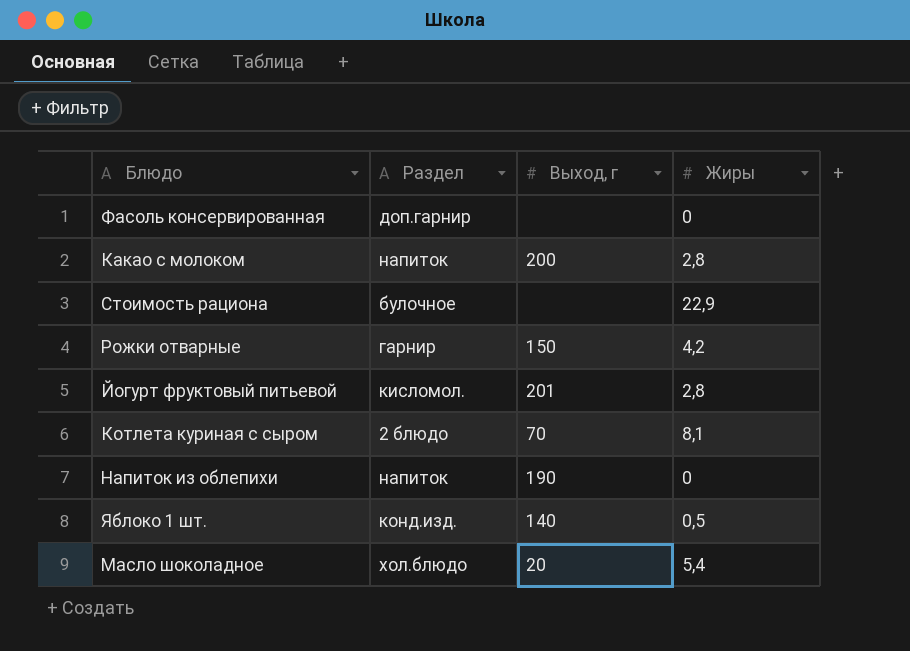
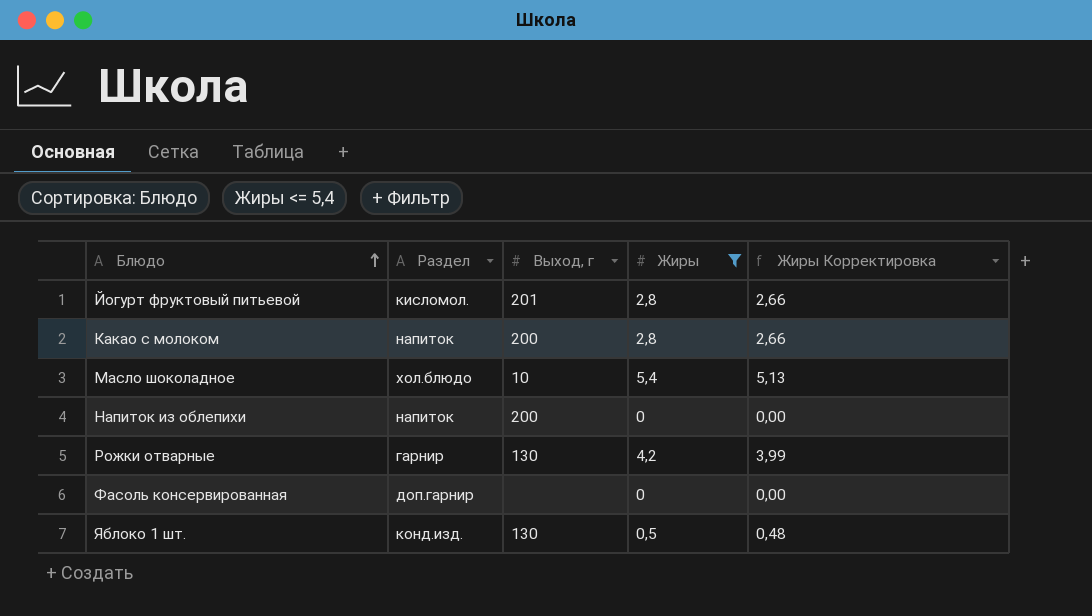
filter: none -> Жиры <= 5,4
row order: none -> Блюдо ascending
column Жиры Корректировка | formula: none -> [Жиры] * 0,95
Масло шоколадное | Выход, г: 20 -> 10
Напиток из облепихи | Выход, г: 190 -> 200
Рожки отварные | Выход, г: 150 -> 130
Яблоко 1 шт. | Выход, г: 140 -> 130

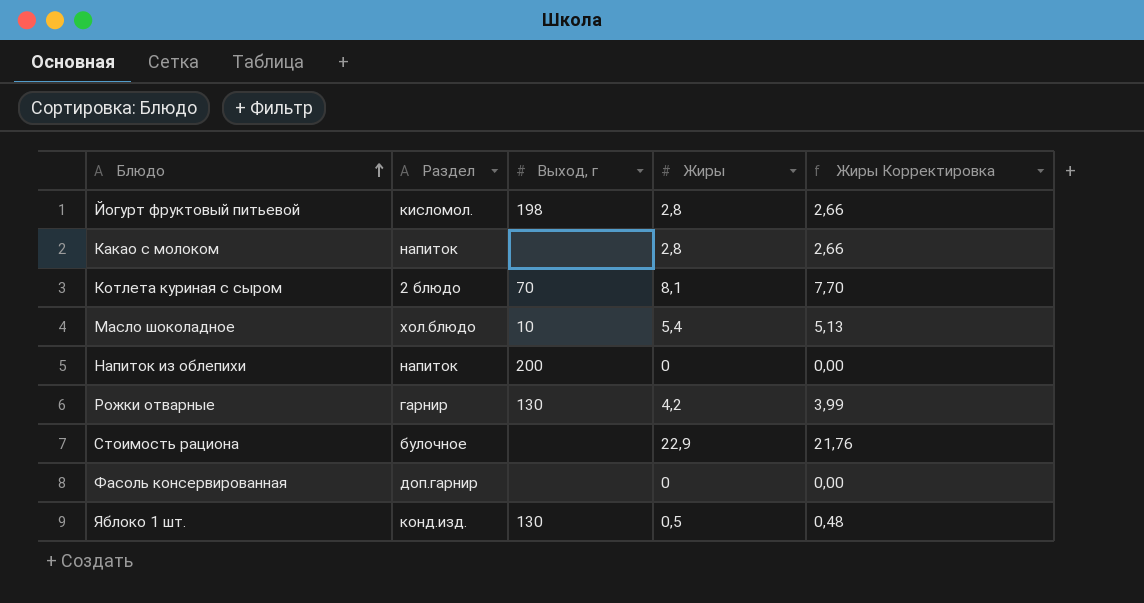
filter: Жиры <= 5,4 -> none
Йогурт фруктовый питьевой | Выход, г: 201 -> 198
Какао с молоком | Выход, г: 200 -> none

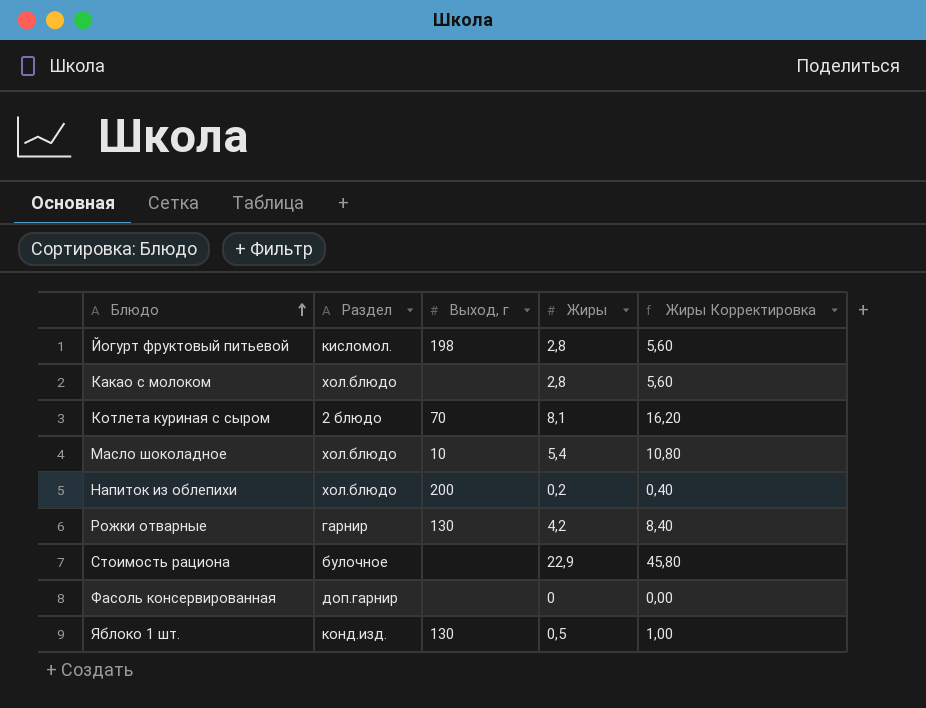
column Жиры Корректировка | formula: [Жиры] * 0,95 -> [Жиры] * 2
Какао с молоком | Раздел: напиток -> хол.блюдо
Напиток из облепихи | Раздел: напиток -> хол.блюдо
Напиток из облепихи | Жиры: 0 -> 0,2

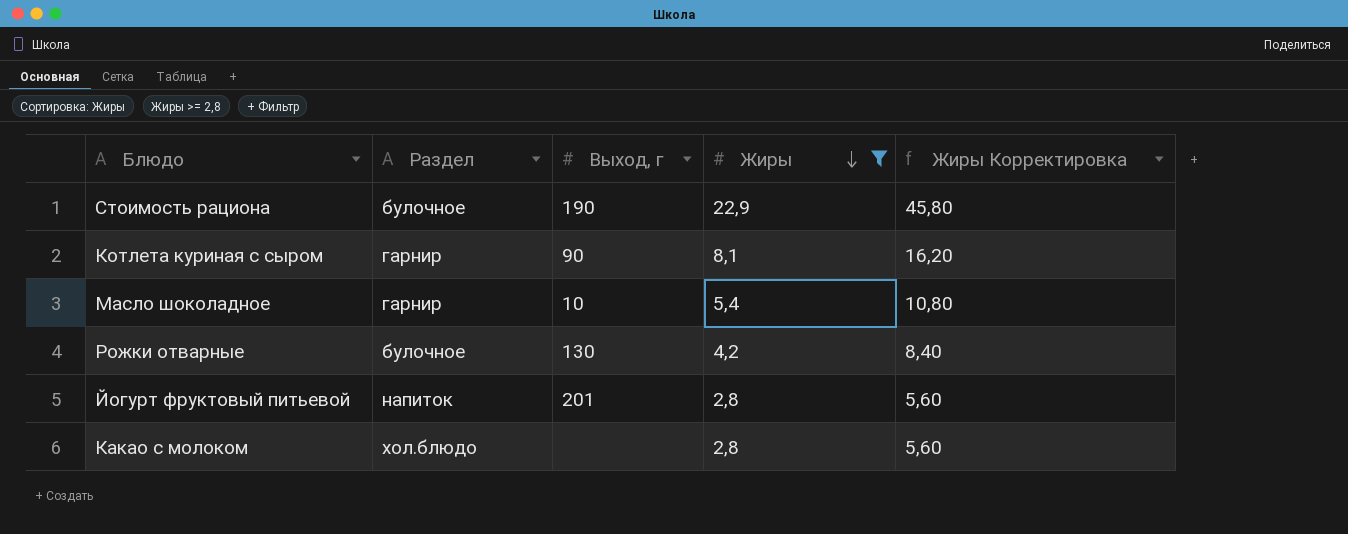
filter: none -> Жиры >= 2,8
row order: Блюдо ascending -> Жиры descending
Стоимость рациона | Выход, г: none -> 190
Котлета куриная с сыром | Раздел: 2 блюдо -> гарнир
Котлета куриная с сыром | Выход, г: 70 -> 90
Масло шоколадное | Раздел: хол.блюдо -> гарнир
Рожки отварные | Раздел: гарнир -> булочное
Йогурт фруктовый питьевой | Раздел: кисломол. -> напиток
Йогурт фруктовый питьевой | Выход, г: 198 -> 201

